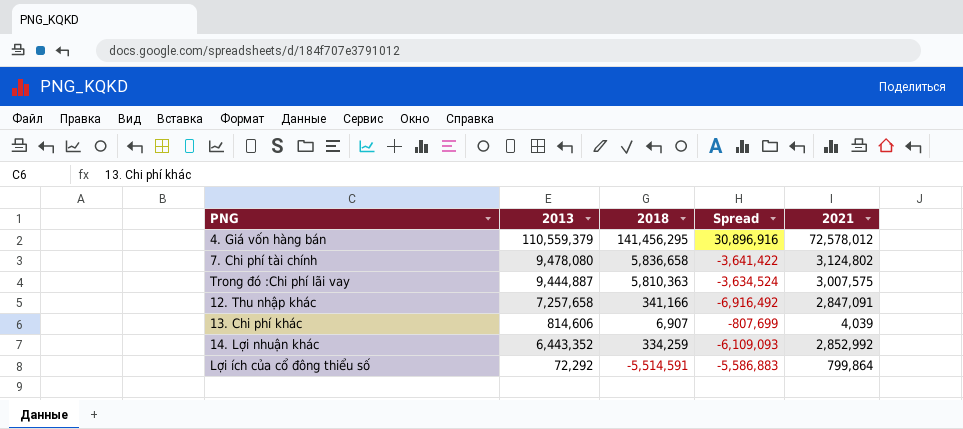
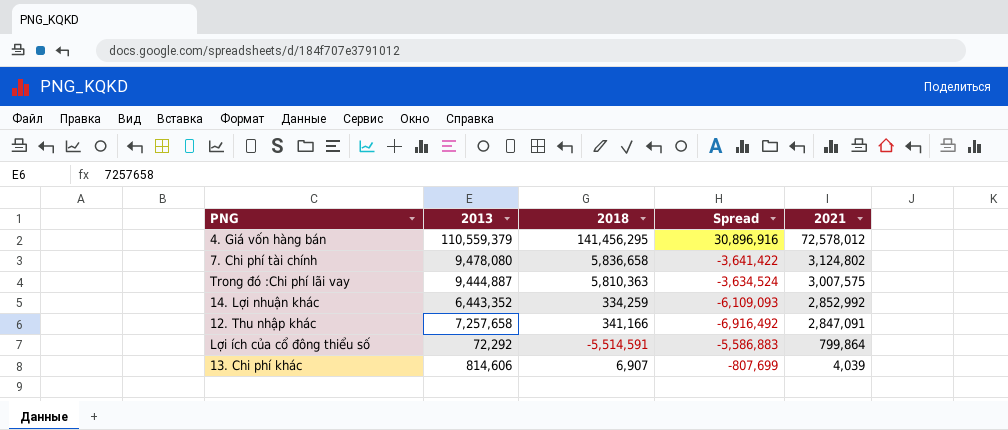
row order: none -> 2021 descending

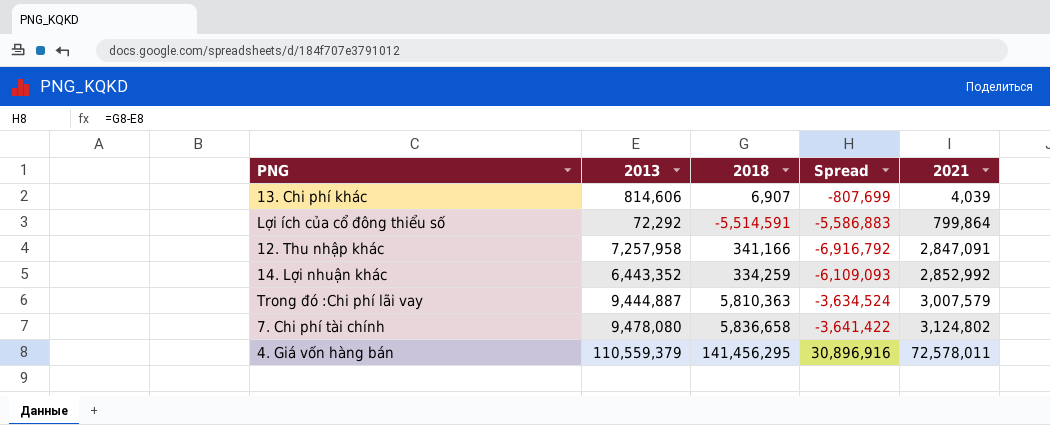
row order: 2021 descending -> 2021 ascending
12. Thu nhập khác | 2013: 7,257,658 -> 7,257,958
12. Thu nhập khác | Spread: -6,916,492 -> -6,916,792
Trong đó :Chi phí lãi vay | 2021: 3,007,575 -> 3,007,579
4. Giá vốn hàng bán | 2021: 72,578,012 -> 72,578,011

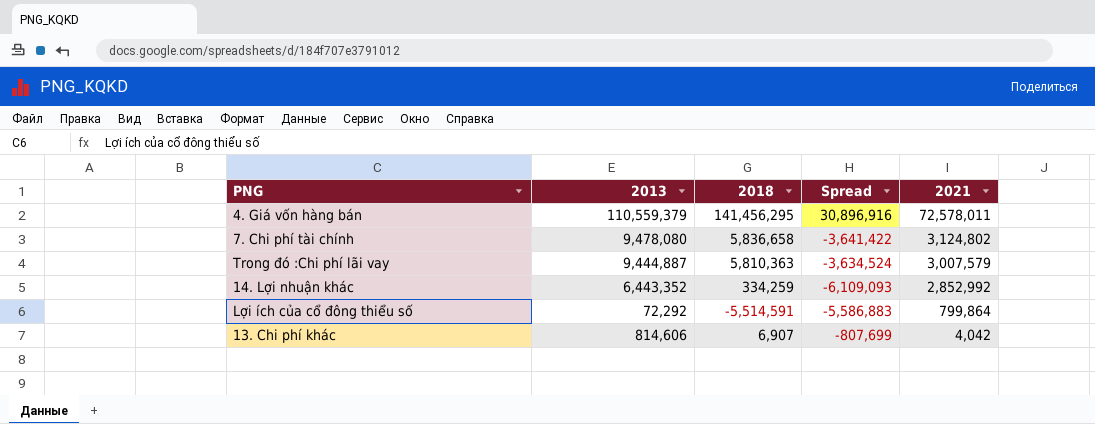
row order: 2021 ascending -> 2021 descending
row 12. Thu nhập khác: 7,257,958 | 341,166 | -6,916,792 | 2,847,091 -> none
13. Chi phí khác | 2021: 4,039 -> 4,042

